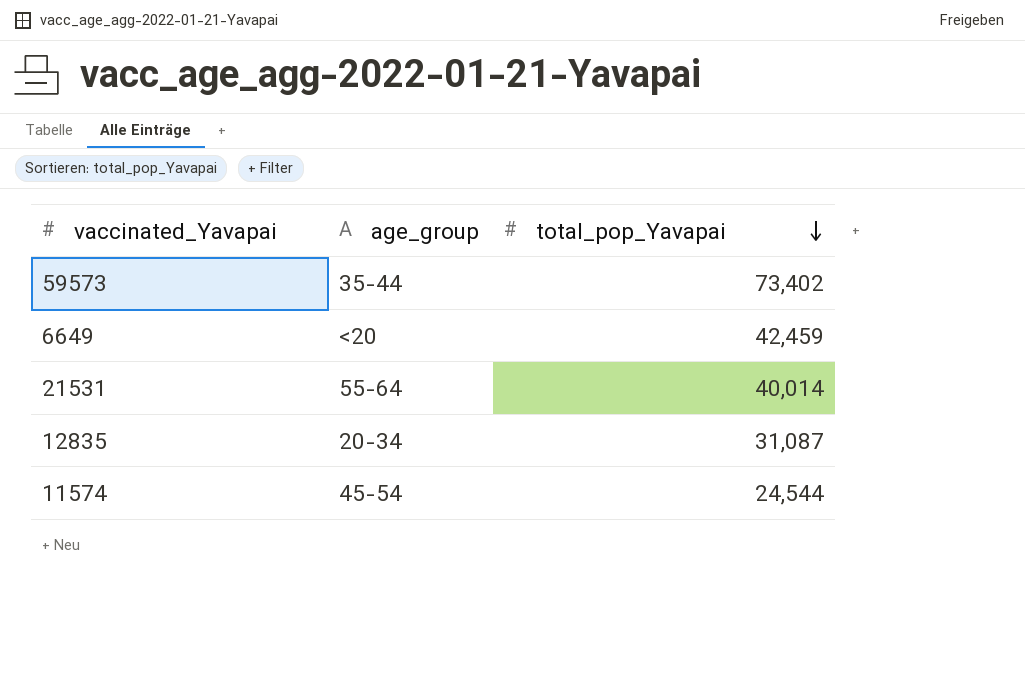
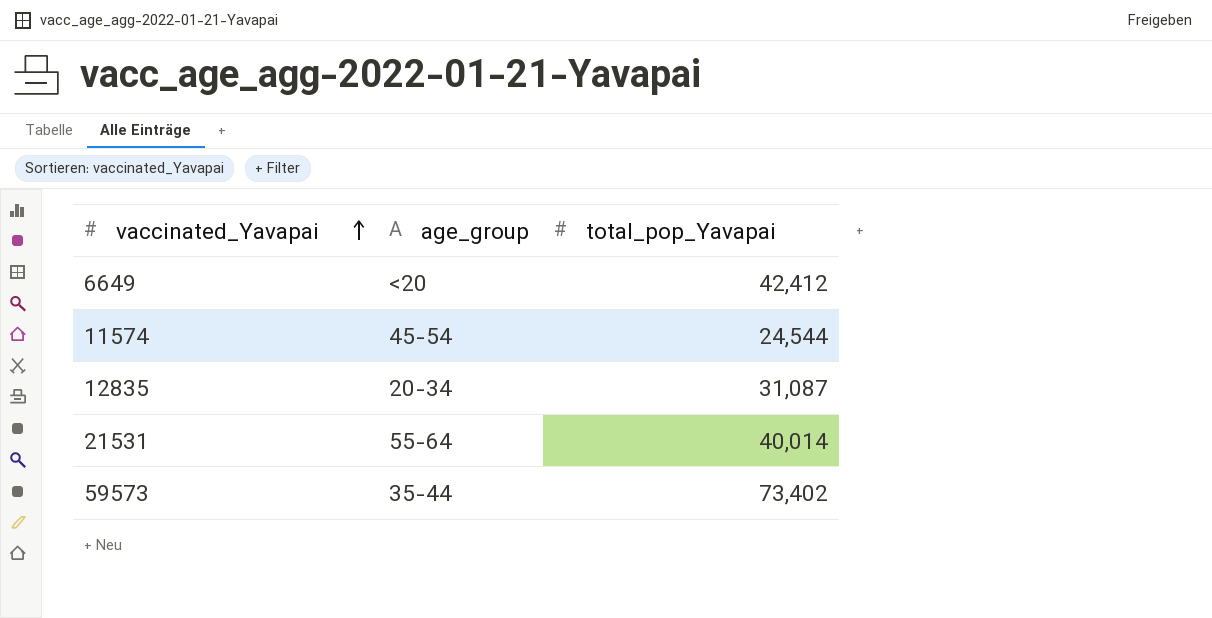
row order: total_pop_Yavapai descending -> vaccinated_Yavapai ascending
6649 | total_pop_Yavapai: 42,459 -> 42,412

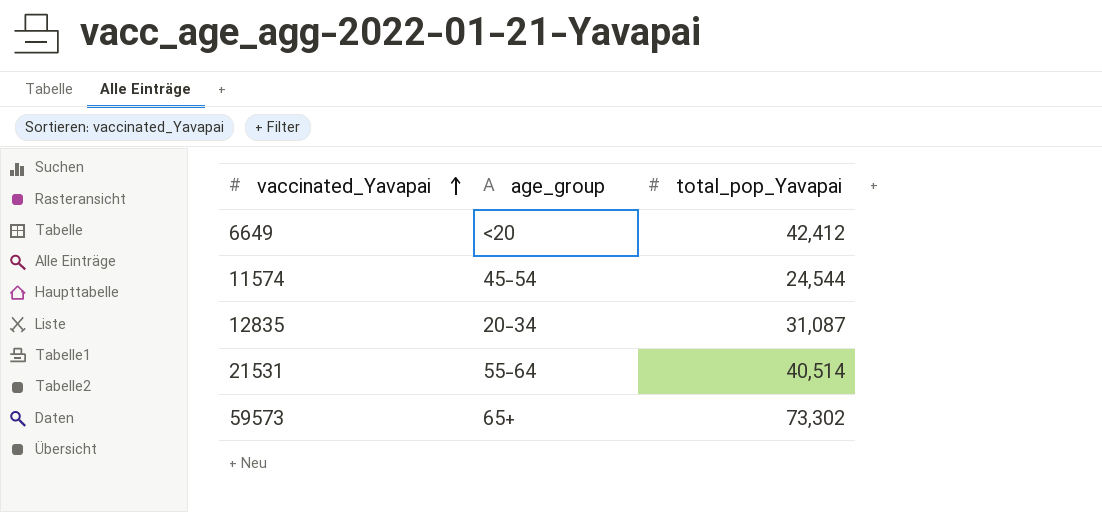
21531 | total_pop_Yavapai: 40,014 -> 40,514
59573 | age_group: 35-44 -> 65+
59573 | total_pop_Yavapai: 73,402 -> 73,302

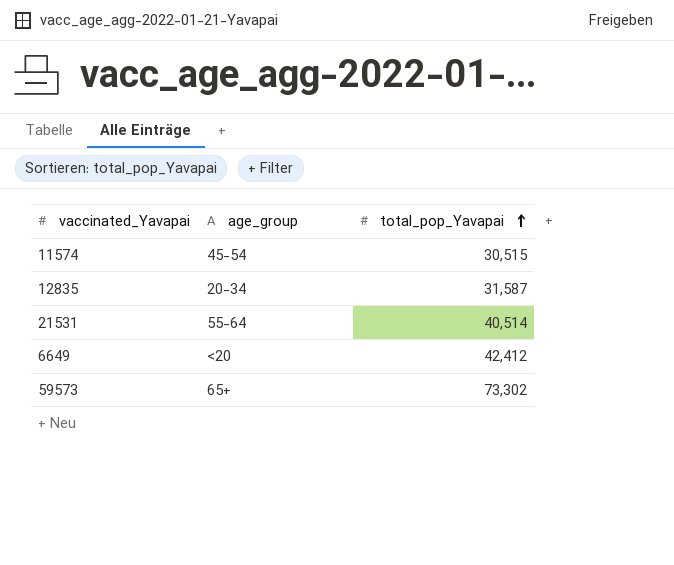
row order: vaccinated_Yavapai ascending -> total_pop_Yavapai ascending
11574 | total_pop_Yavapai: 24,544 -> 30,515
12835 | total_pop_Yavapai: 31,087 -> 31,587

